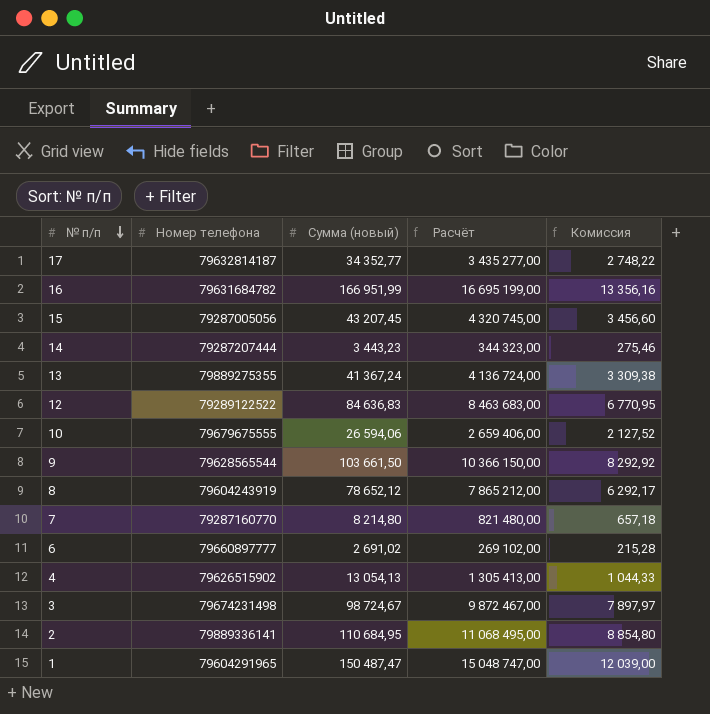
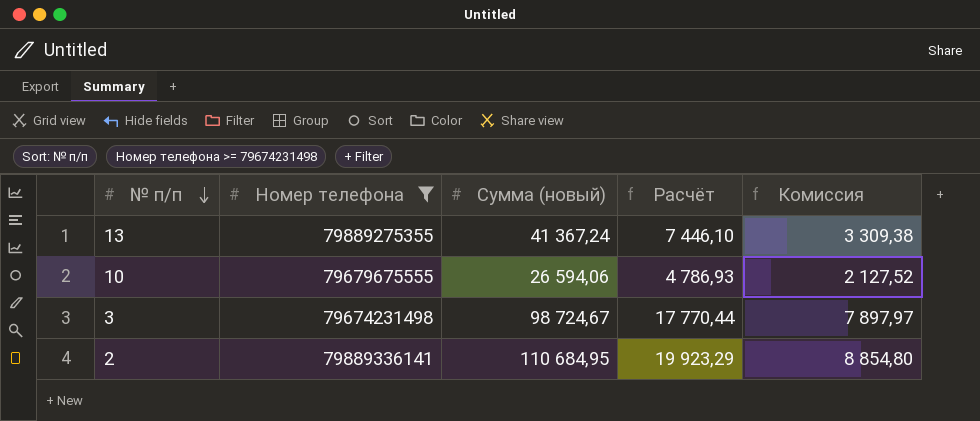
filter: none -> Номер телефона >= 79674231498
column Расчёт | formula: [Сумма (новый)] * 100 -> [Сумма (новый)] * 0,18

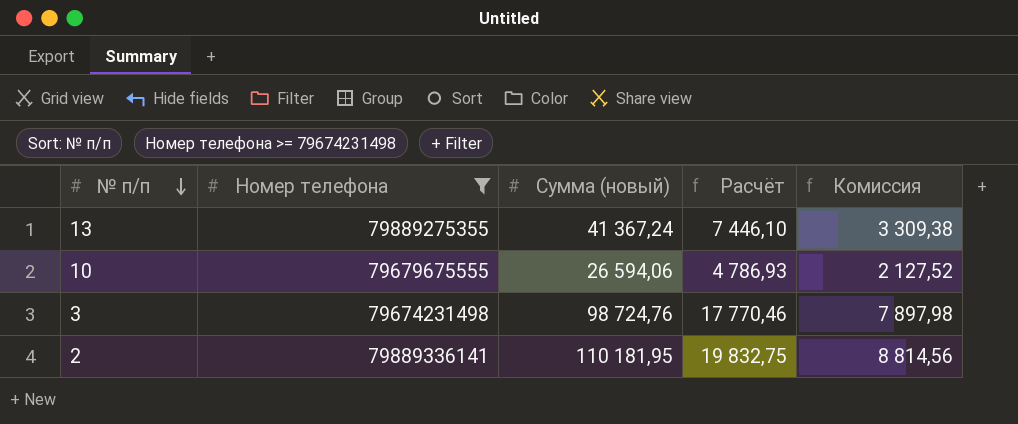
3 | Сумма (новый): 98 724,67 -> 98 724,76
3 | Расчёт: 17 770,44 -> 17 770,46
3 | Комиссия: 7 897,97 -> 7 897,98
2 | Сумма (новый): 110 684,95 -> 110 181,95
2 | Расчёт: 19 923,29 -> 19 832,75
2 | Комиссия: 8 854,80 -> 8 814,56

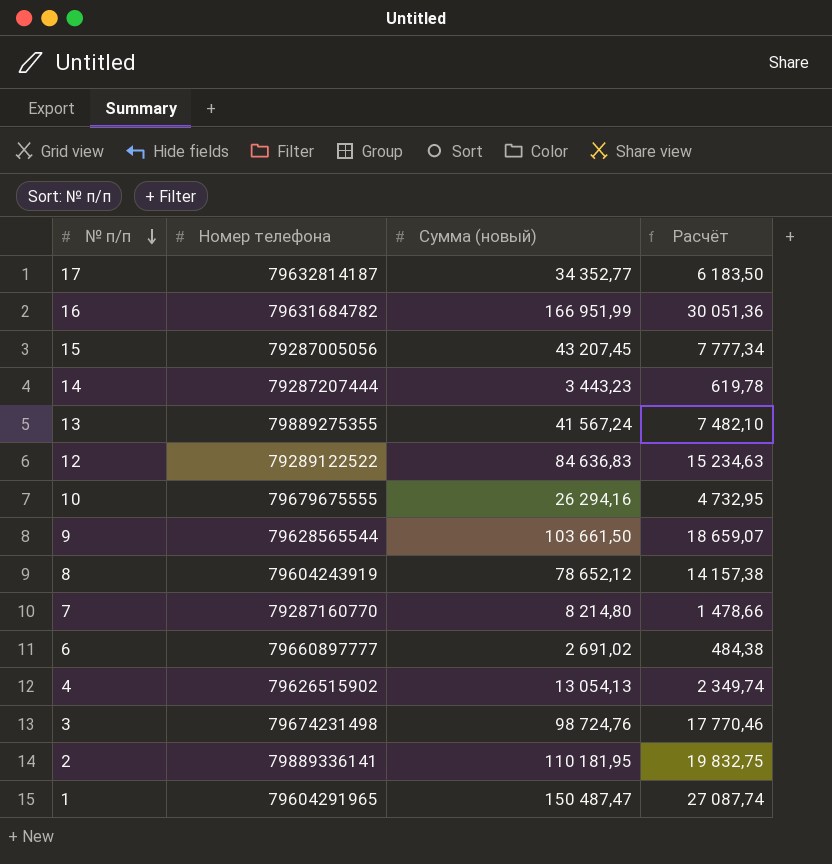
filter: Номер телефона >= 79674231498 -> none
column Комиссия | formula: [Сумма (новый)] * 0,08 -> none
13 | Сумма (новый): 41 367,24 -> 41 567,24
13 | Расчёт: 7 446,10 -> 7 482,10
10 | Сумма (новый): 26 594,06 -> 26 294,16
10 | Расчёт: 4 786,93 -> 4 732,95

